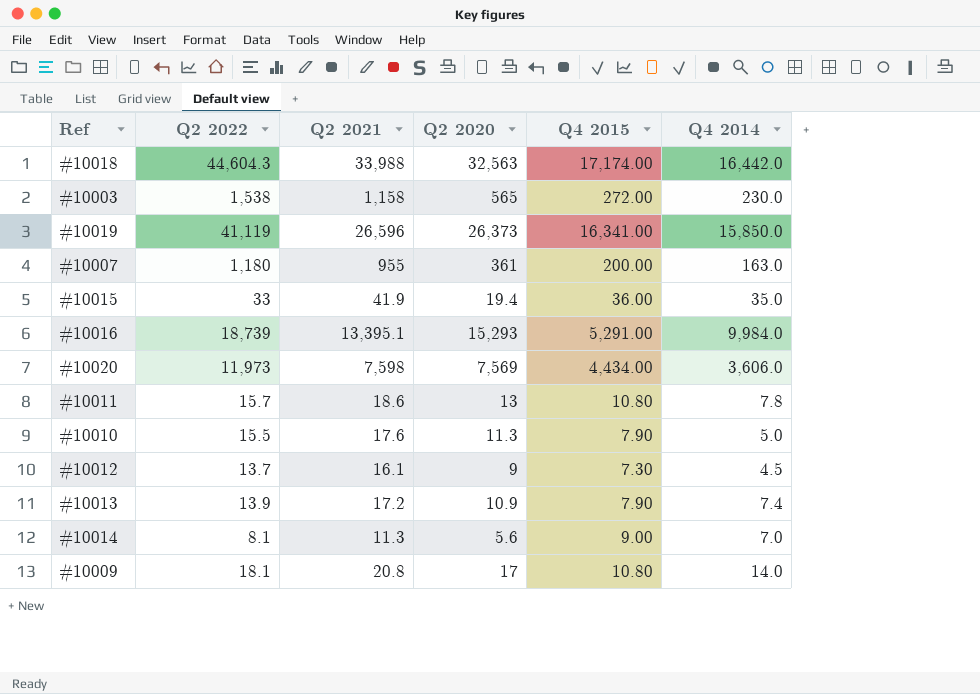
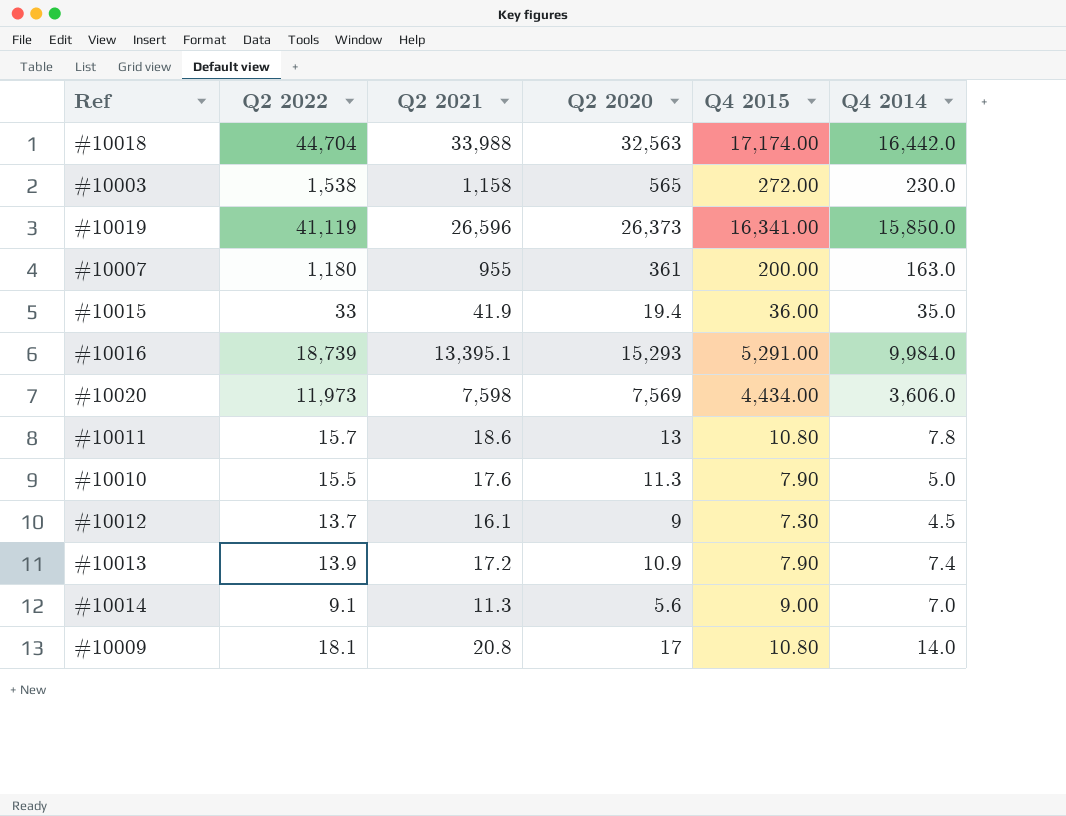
#10018 | Q2 2022: 44,604.3 -> 44,704
#10014 | Q2 2022: 8.1 -> 9.1

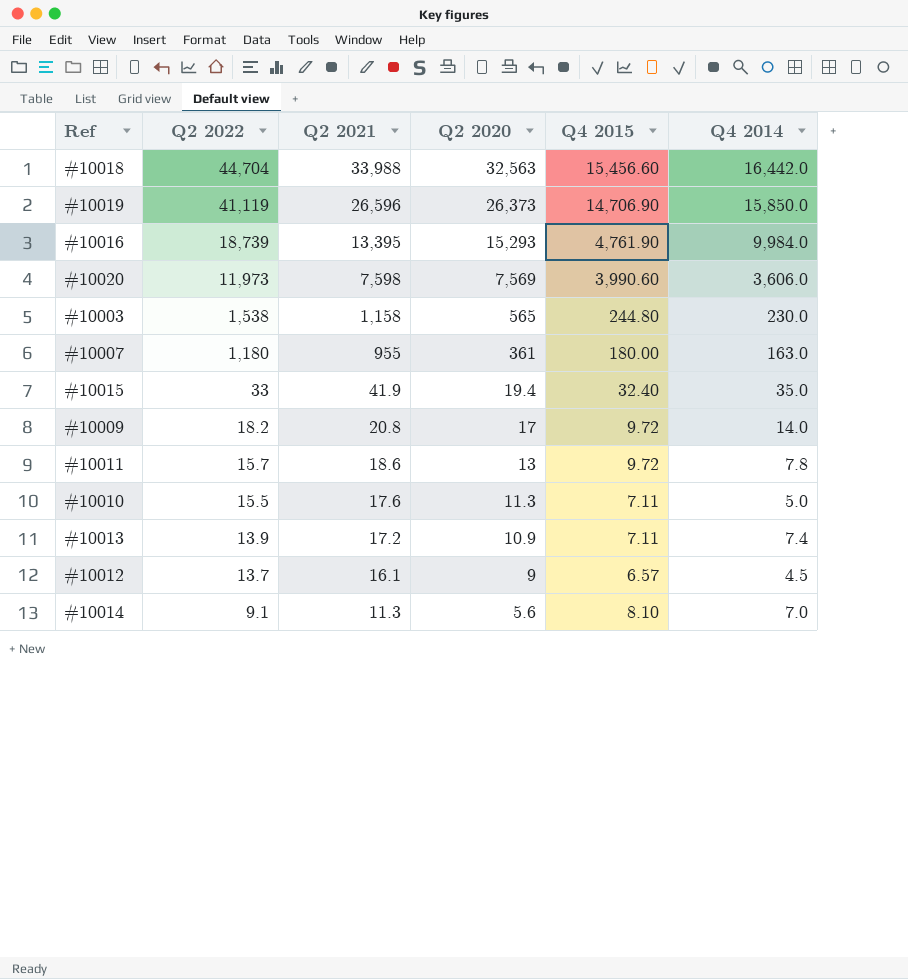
row order: none -> Q2 2022 descending
#10018 | Q4 2015: 17,174.00 -> 15,456.60
#10019 | Q4 2015: 16,341.00 -> 14,706.90
#10016 | Q2 2021: 13,395.1 -> 13,395
#10016 | Q4 2015: 5,291.00 -> 4,761.90
#10020 | Q4 2015: 4,434.00 -> 3,990.60
#10003 | Q4 2015: 272.00 -> 244.80
#10007 | Q4 2015: 200.00 -> 180.00
#10015 | Q4 2015: 36.00 -> 32.40
#10009 | Q2 2022: 18.1 -> 18.2
#10009 | Q4 2015: 10.80 -> 9.72
#10011 | Q4 2015: 10.80 -> 9.72
#10010 | Q4 2015: 7.90 -> 7.11
#10013 | Q4 2015: 7.90 -> 7.11
#10012 | Q4 2015: 7.30 -> 6.57
#10014 | Q4 2015: 9.00 -> 8.10

